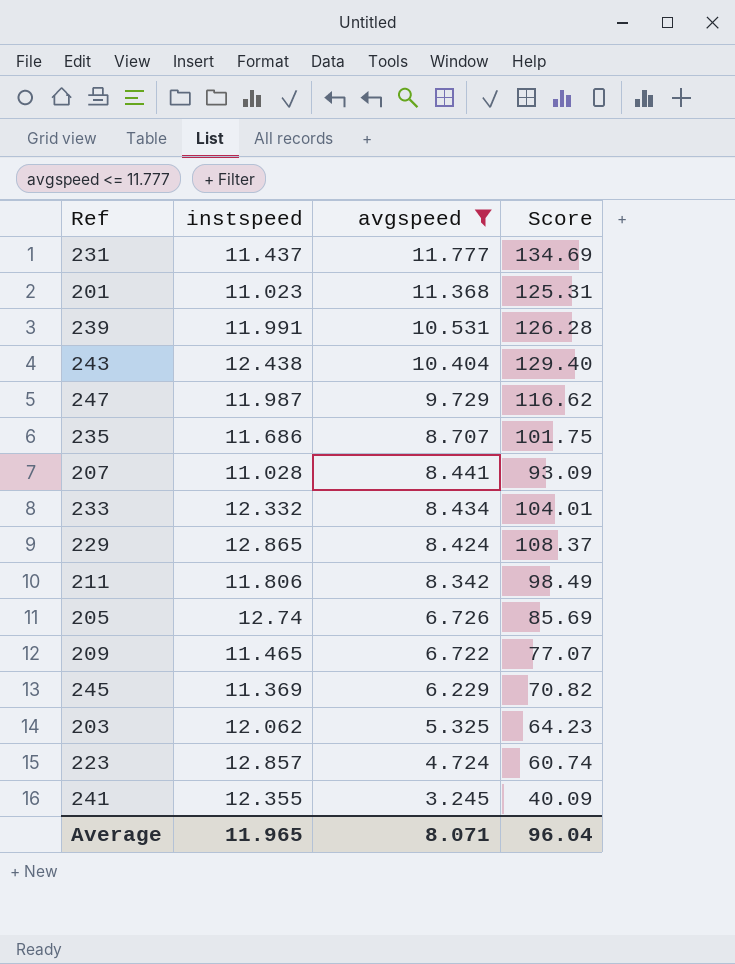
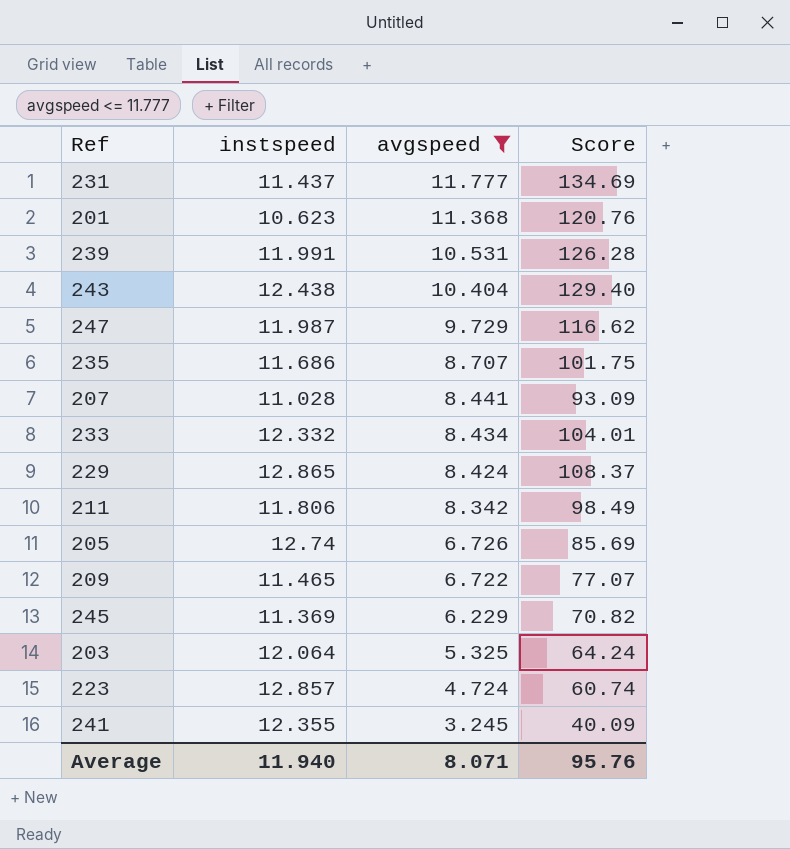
201 | instspeed: 11.023 -> 10.623
201 | Score: 125.31 -> 120.76
203 | instspeed: 12.062 -> 12.064
203 | Score: 64.23 -> 64.24
Average | instspeed: 11.965 -> 11.940
Average | Score: 96.04 -> 95.76

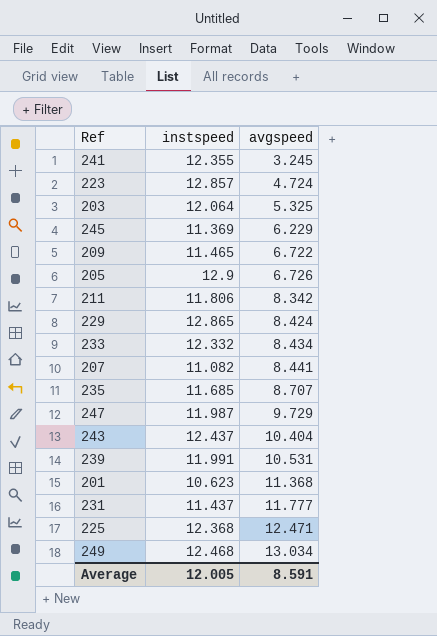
filter: avgspeed <= 11.777 -> none
row order: avgspeed descending -> avgspeed ascending
column Score | formula: [instspeed] * [avgspeed] -> none
205 | instspeed: 12.74 -> 12.9
207 | instspeed: 11.028 -> 11.082
235 | instspeed: 11.686 -> 11.685
243 | instspeed: 12.438 -> 12.437
Average | instspeed: 11.940 -> 12.005
Average | avgspeed: 8.071 -> 8.591

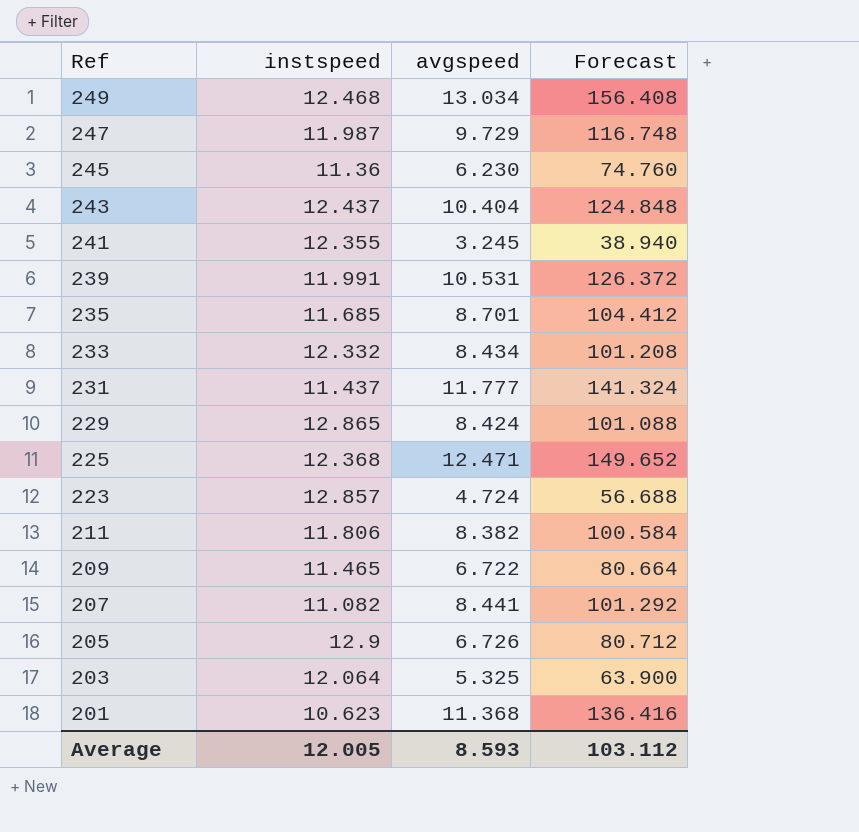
row order: avgspeed ascending -> Ref descending
column Forecast | formula: none -> [avgspeed] * 12
245 | instspeed: 11.369 -> 11.36
245 | avgspeed: 6.229 -> 6.230
235 | avgspeed: 8.707 -> 8.701
211 | avgspeed: 8.342 -> 8.382
Average | avgspeed: 8.591 -> 8.593

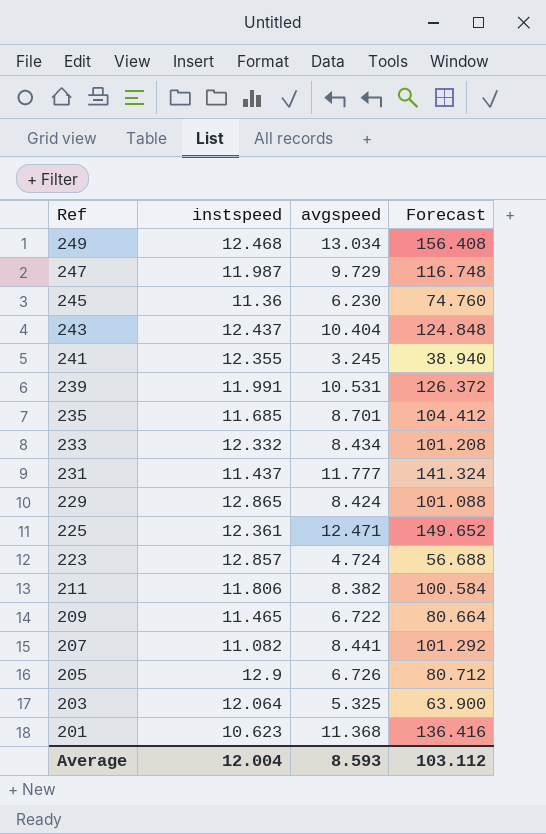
225 | instspeed: 12.368 -> 12.361
Average | instspeed: 12.005 -> 12.004

